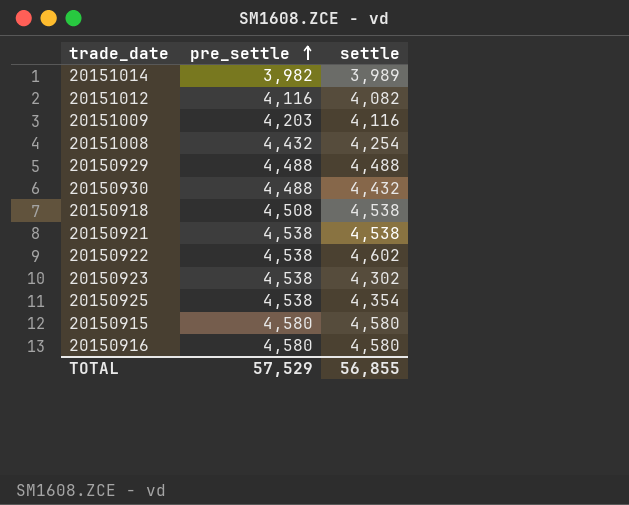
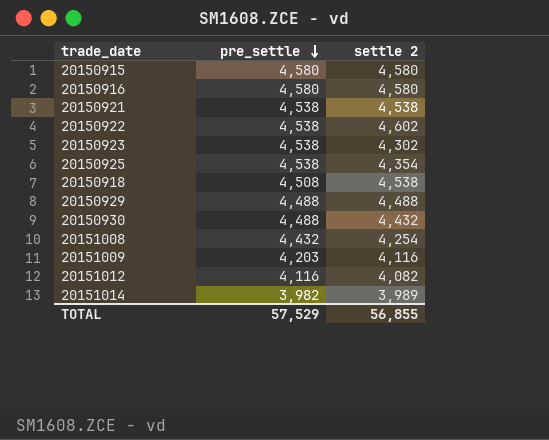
row order: pre_settle ascending -> pre_settle descending
column name: settle -> settle 2

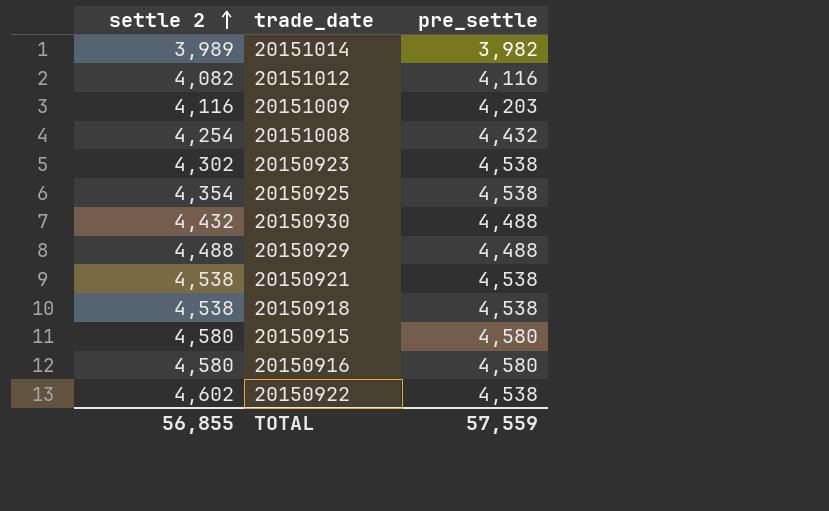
row order: pre_settle descending -> settle 2 ascending
column settle 2 | position: 3 -> 1
20150918 | pre_settle: 4,508 -> 4,538
TOTAL | pre_settle: 57,529 -> 57,559

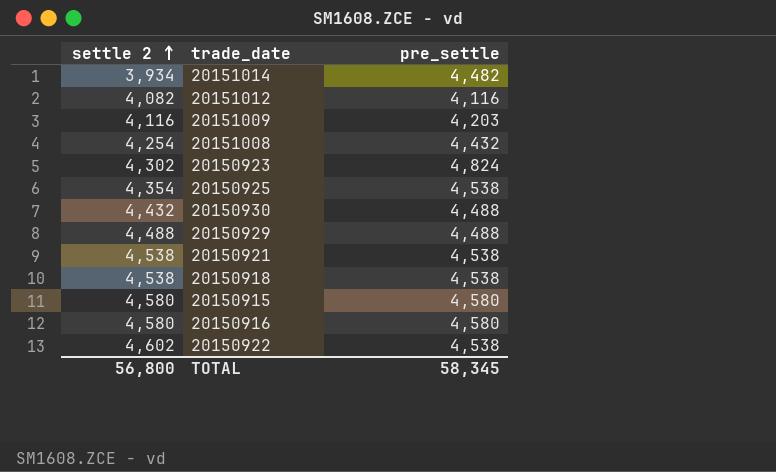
20151014 | settle 2: 3,989 -> 3,934
20151014 | pre_settle: 3,982 -> 4,482
20150923 | pre_settle: 4,538 -> 4,824
TOTAL | settle 2: 56,855 -> 56,800
TOTAL | pre_settle: 57,559 -> 58,345

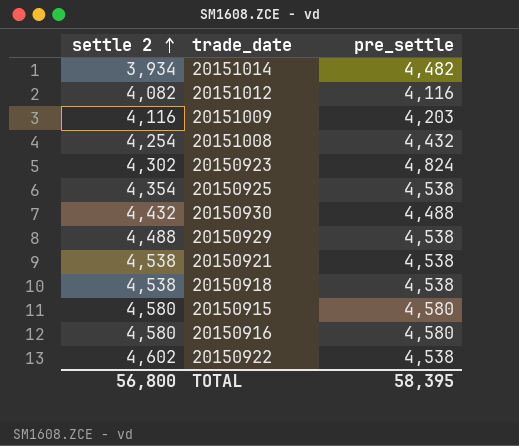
20150929 | pre_settle: 4,488 -> 4,538
TOTAL | pre_settle: 58,345 -> 58,395

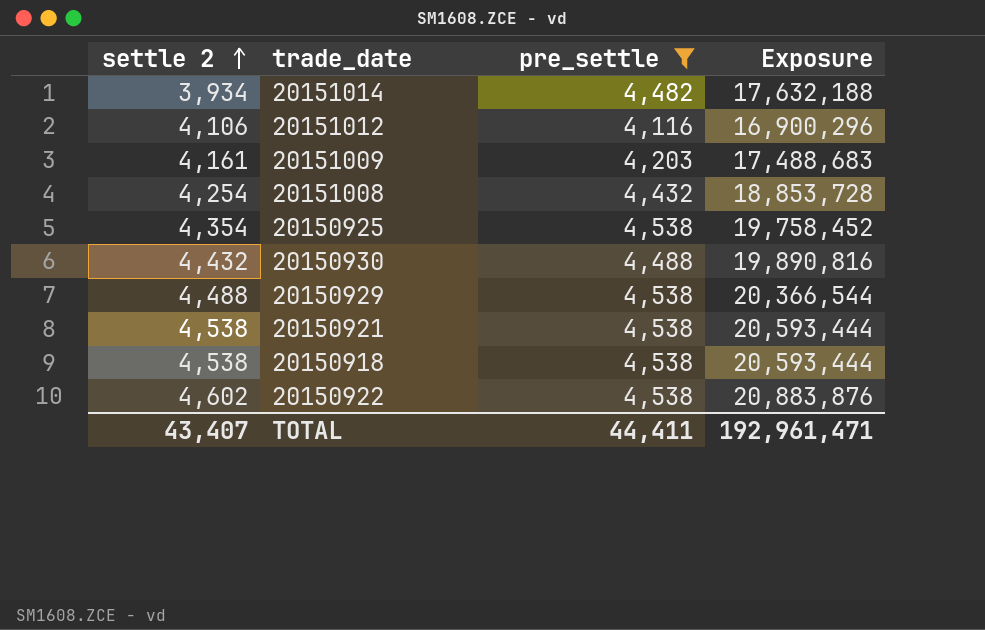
filter: none -> pre_settle <= 4,538
column Exposure | formula: none -> [settle 2] * [pre_settle]
20151012 | settle 2: 4,082 -> 4,106
20151009 | settle 2: 4,116 -> 4,161
TOTAL | settle 2: 56,800 -> 43,407
TOTAL | pre_settle: 58,395 -> 44,411

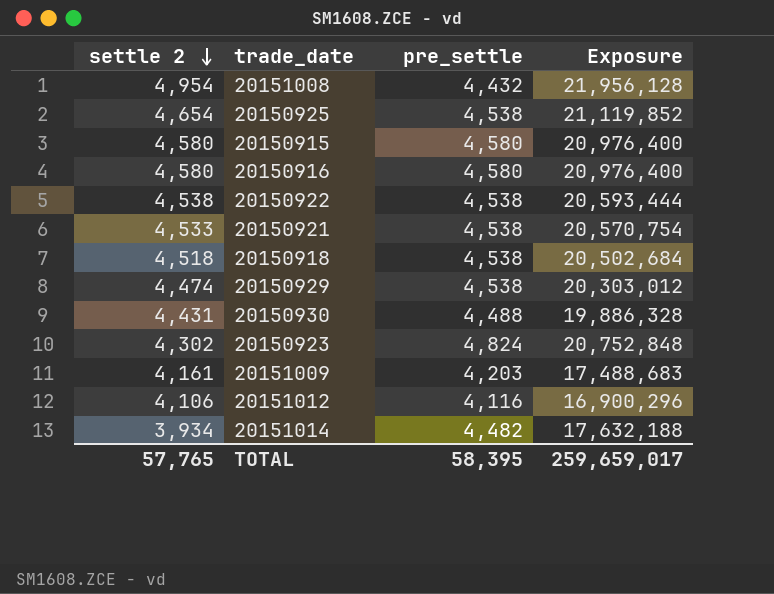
filter: pre_settle <= 4,538 -> none
row order: settle 2 ascending -> settle 2 descending
20151008 | settle 2: 4,254 -> 4,954
20151008 | Exposure: 18,853,728 -> 21,956,128
20150925 | settle 2: 4,354 -> 4,654
20150925 | Exposure: 19,758,452 -> 21,119,852
20150922 | settle 2: 4,602 -> 4,538
20150922 | Exposure: 20,883,876 -> 20,593,444
20150921 | settle 2: 4,538 -> 4,533
20150921 | Exposure: 20,593,444 -> 20,570,754
20150918 | settle 2: 4,538 -> 4,518
20150918 | Exposure: 20,593,444 -> 20,502,684
20150929 | settle 2: 4,488 -> 4,474
20150929 | Exposure: 20,366,544 -> 20,303,012
20150930 | settle 2: 4,432 -> 4,431
20150930 | Exposure: 19,890,816 -> 19,886,328
TOTAL | settle 2: 43,407 -> 57,765
TOTAL | pre_settle: 44,411 -> 58,395
TOTAL | Exposure: 192,961,471 -> 259,659,017

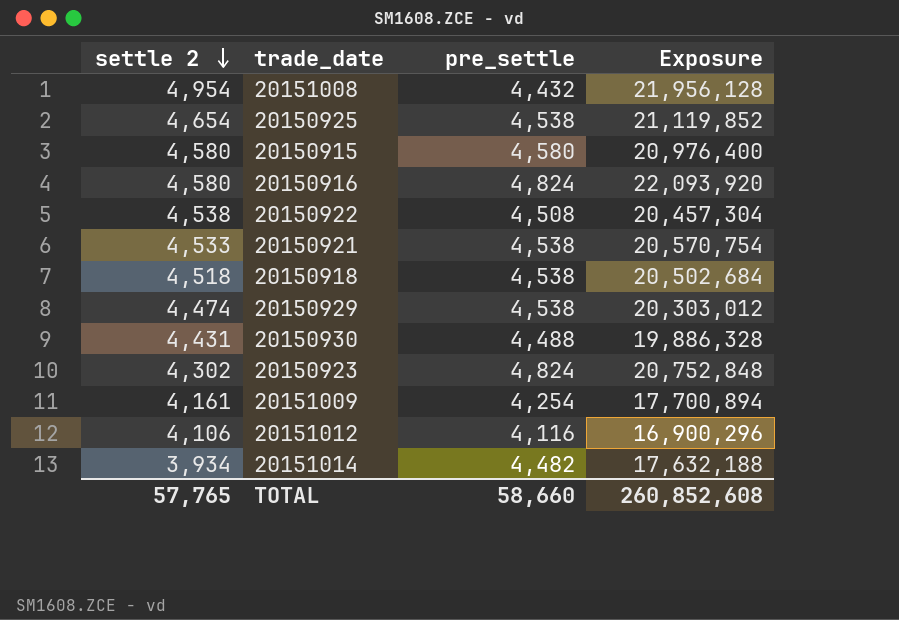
20150916 | pre_settle: 4,580 -> 4,824
20150916 | Exposure: 20,976,400 -> 22,093,920
20150922 | pre_settle: 4,538 -> 4,508
20150922 | Exposure: 20,593,444 -> 20,457,304
20151009 | pre_settle: 4,203 -> 4,254
20151009 | Exposure: 17,488,683 -> 17,700,894
TOTAL | pre_settle: 58,395 -> 58,660
TOTAL | Exposure: 259,659,017 -> 260,852,608

